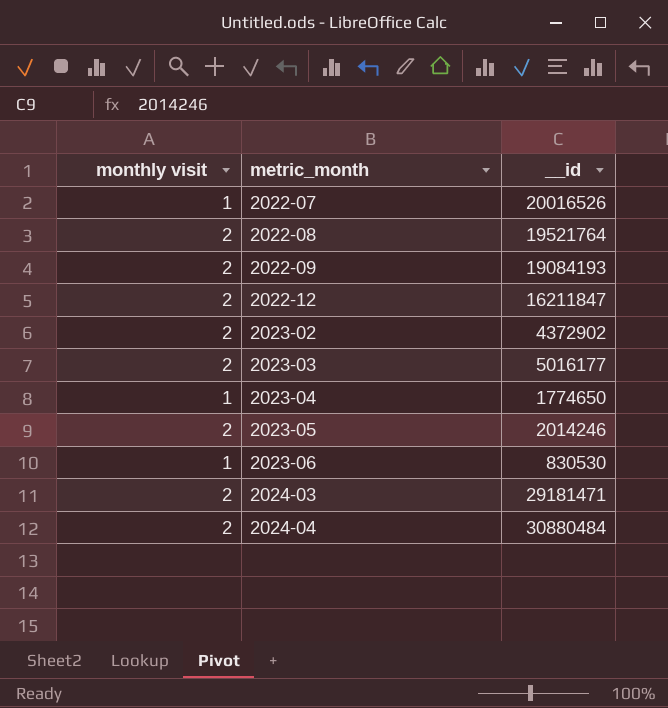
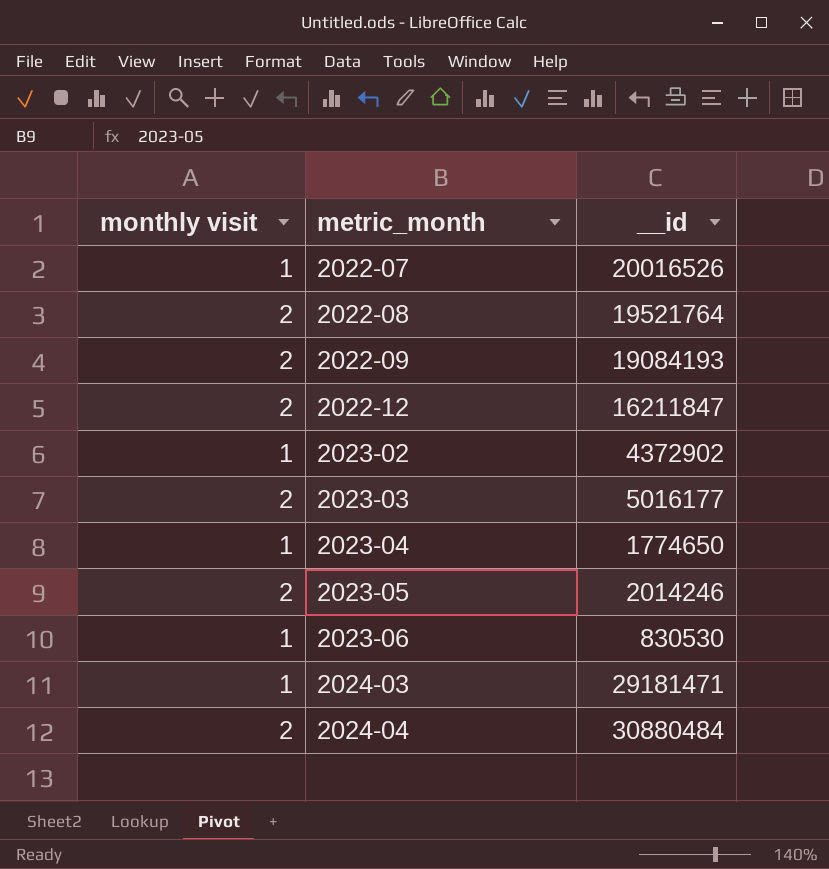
2023-02 | monthly visit: 2 -> 1
2024-03 | monthly visit: 2 -> 1

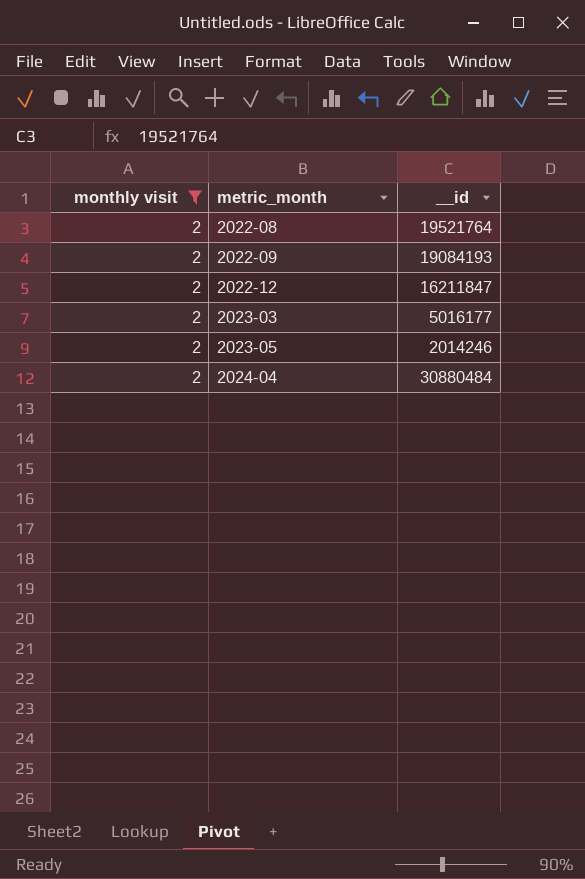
filter: none -> monthly visit = 2

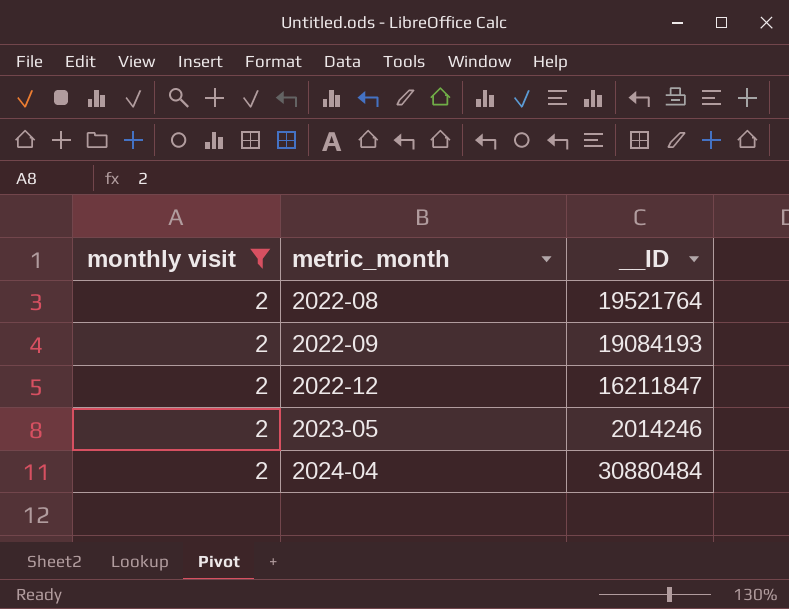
column name: __id -> __ID
row 2023-03: 2 | 5016177 -> none

